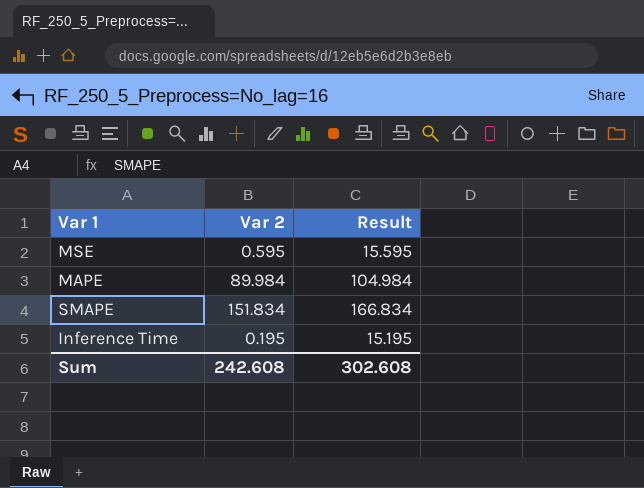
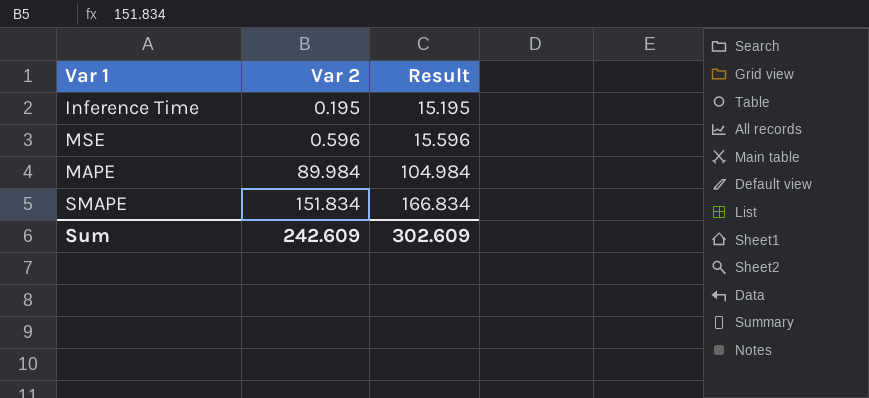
row order: none -> Var 2 ascending
MSE | Var 2: 0.595 -> 0.596
MSE | Result: 15.595 -> 15.596
Sum | Var 2: 242.608 -> 242.609
Sum | Result: 302.608 -> 302.609

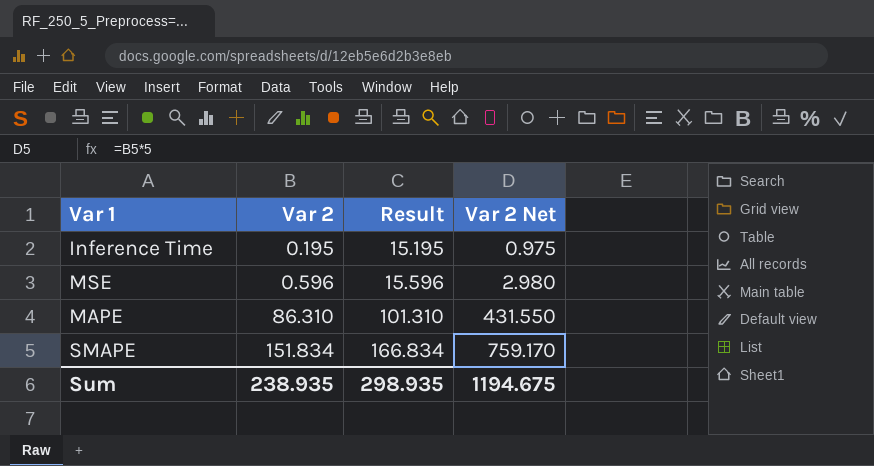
column Var 2 Net | formula: none -> [Var 2] * 5
MAPE | Var 2: 89.984 -> 86.310
MAPE | Result: 104.984 -> 101.310
Sum | Var 2: 242.609 -> 238.935
Sum | Result: 302.609 -> 298.935

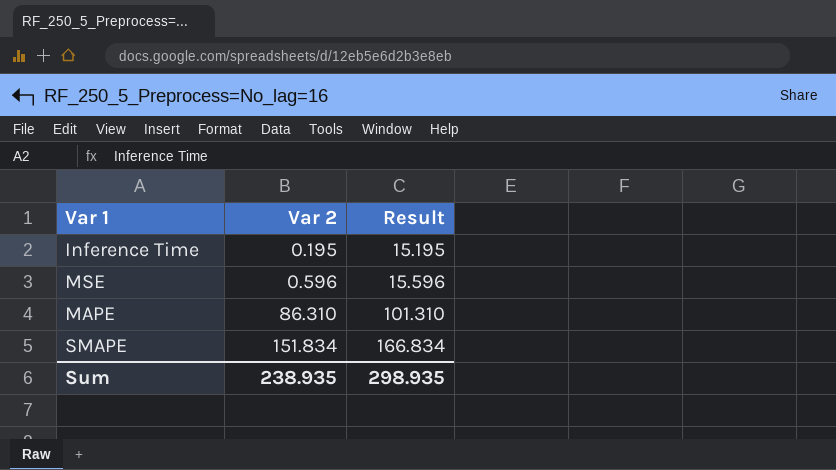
column Var 2 Net | formula: [Var 2] * 5 -> none

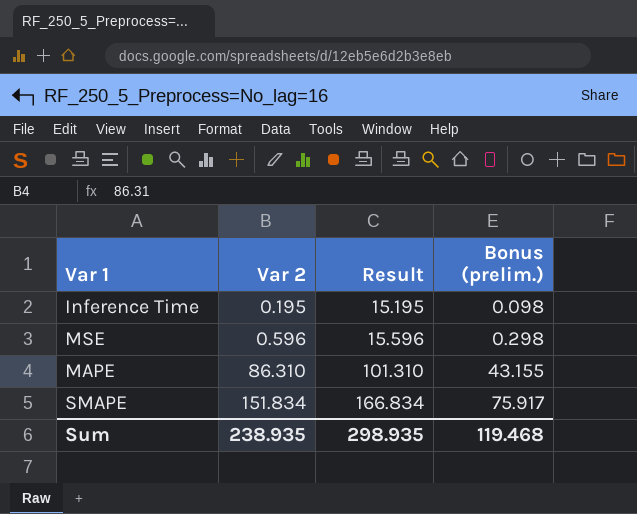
column Bonus (prelim.) | formula: none -> [Var 2] * 0.5

